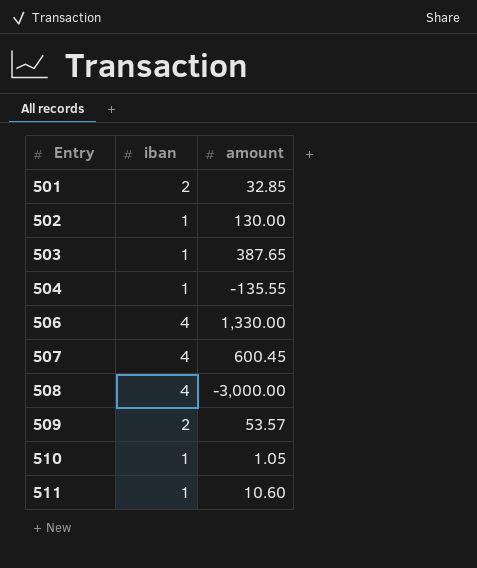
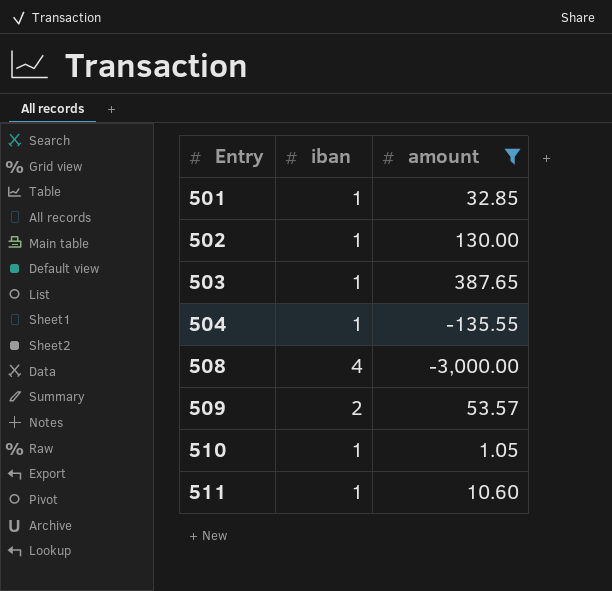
filter: none -> amount <= 387.65
501 | iban: 2 -> 1

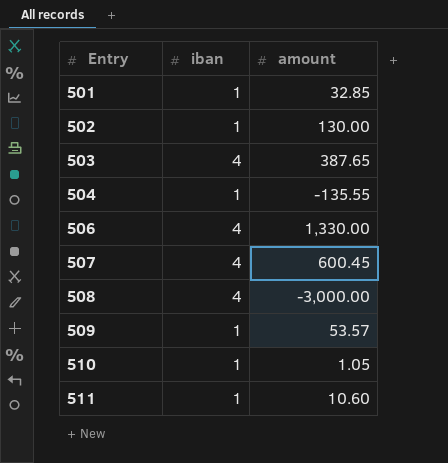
filter: amount <= 387.65 -> none
503 | iban: 1 -> 4
509 | iban: 2 -> 1

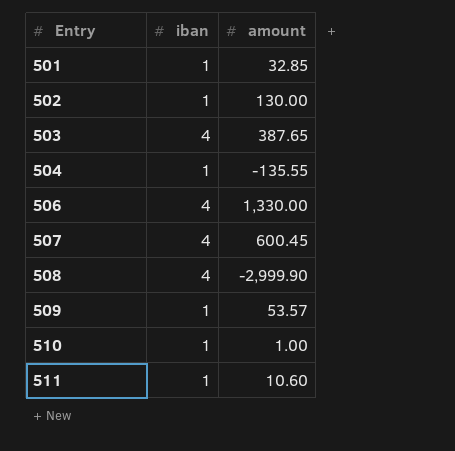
508 | amount: -3,000.00 -> -2,999.90
510 | amount: 1.05 -> 1.00

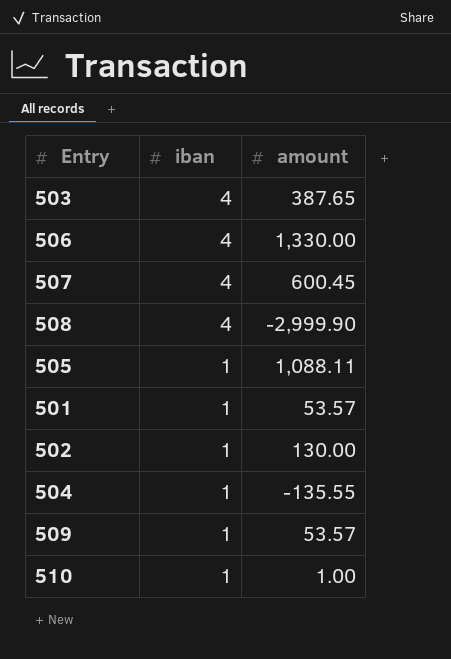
row order: Entry ascending -> iban descending
row 511: 1 | 10.60 -> none
row 505: none -> 1 | 1,088.11
501 | amount: 32.85 -> 53.57

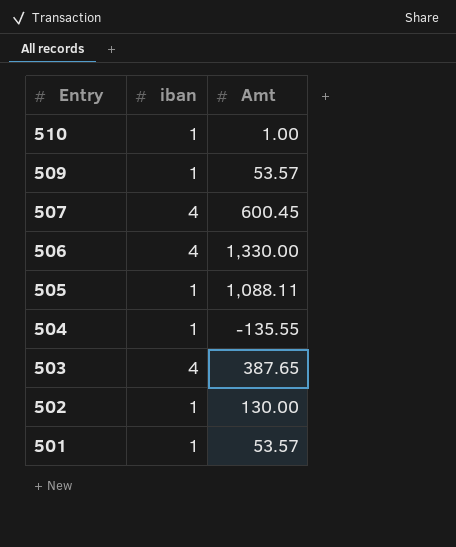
row order: iban descending -> Entry descending
column name: amount -> Amt
row 508: 4 | -2,999.90 -> none

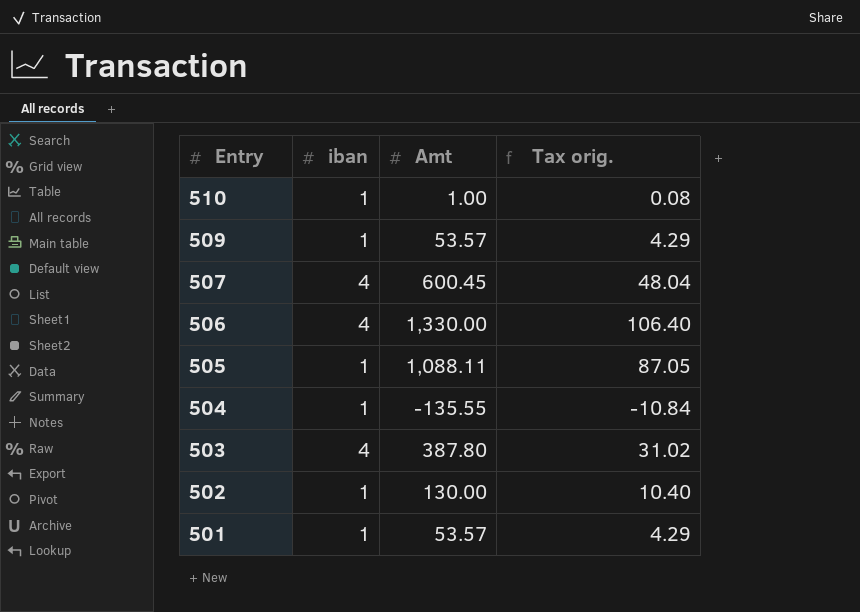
column Tax orig. | formula: none -> [Amt] * 0.08
503 | Amt: 387.65 -> 387.80

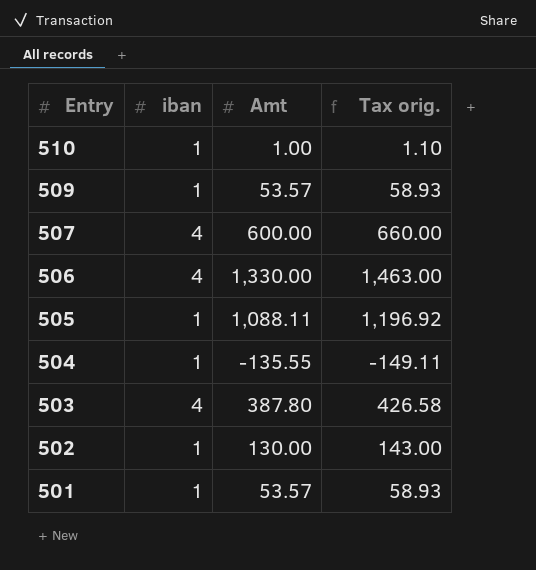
column Tax orig. | formula: [Amt] * 0.08 -> [Amt] * 1.1
507 | Amt: 600.45 -> 600.00

